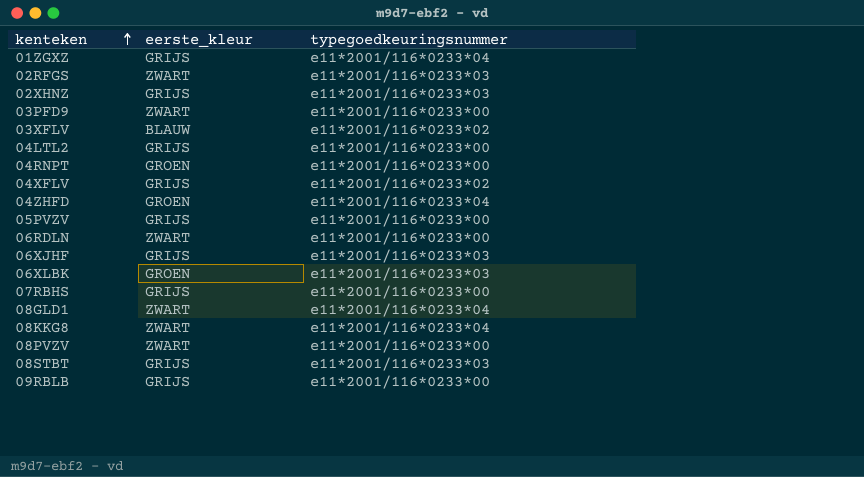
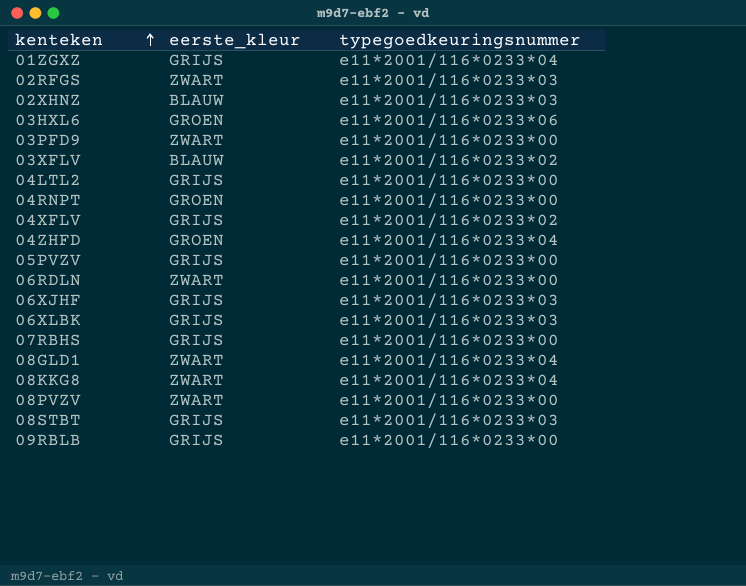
02XHNZ | eerste_kleur: GRIJS -> BLAUW
row 03HXL6: none -> GROEN | e11*2001/116*0233*06
06XLBK | eerste_kleur: GROEN -> GRIJS

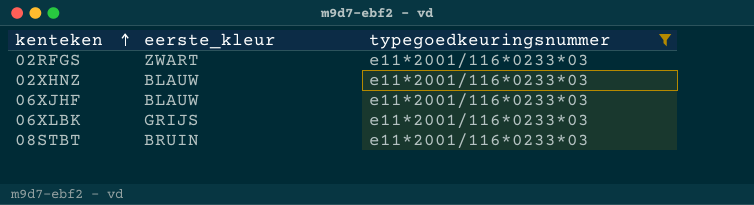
filter: none -> typegoedkeuringsnummer = e11*2001/116*0233*03
06XJHF | eerste_kleur: GRIJS -> BLAUW
08STBT | eerste_kleur: GRIJS -> BRUIN

